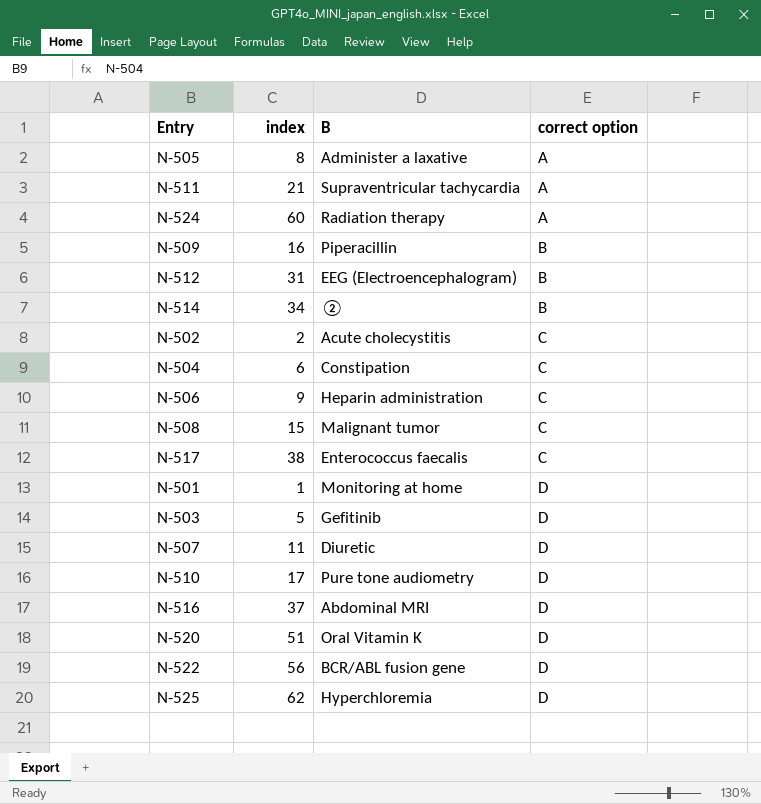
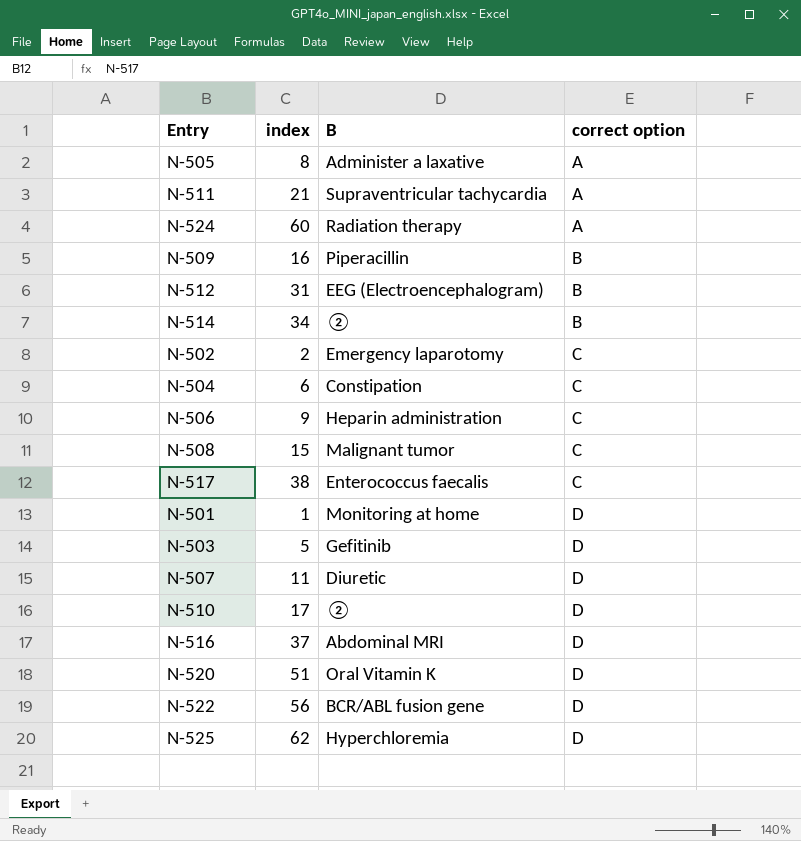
N-502 | B: Acute cholecystitis -> Emergency laparotomy
N-510 | B: Pure tone audiometry -> ②

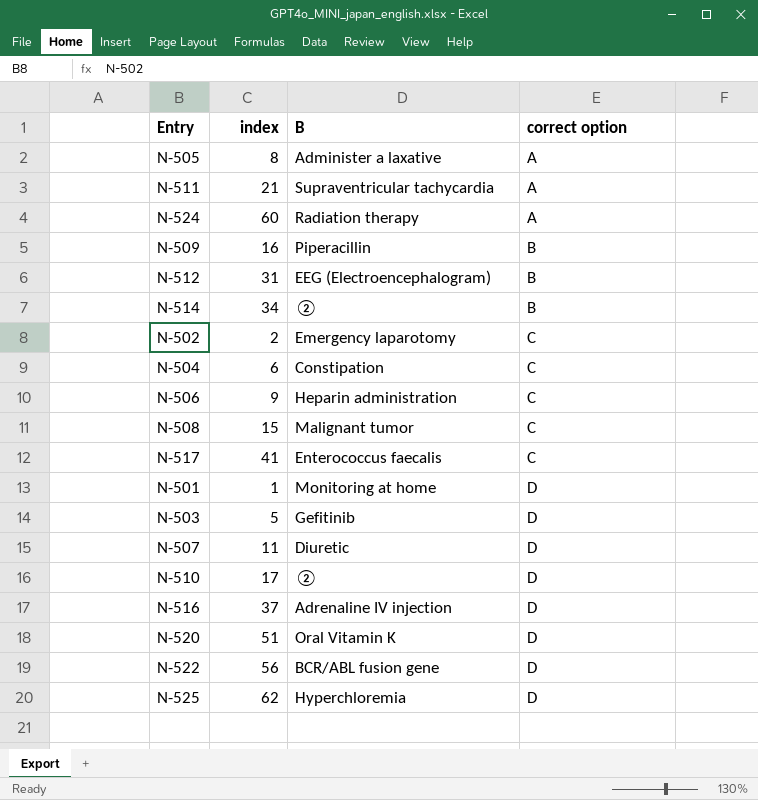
N-517 | index: 38 -> 41
N-516 | B: Abdominal MRI -> Adrenaline IV injection

